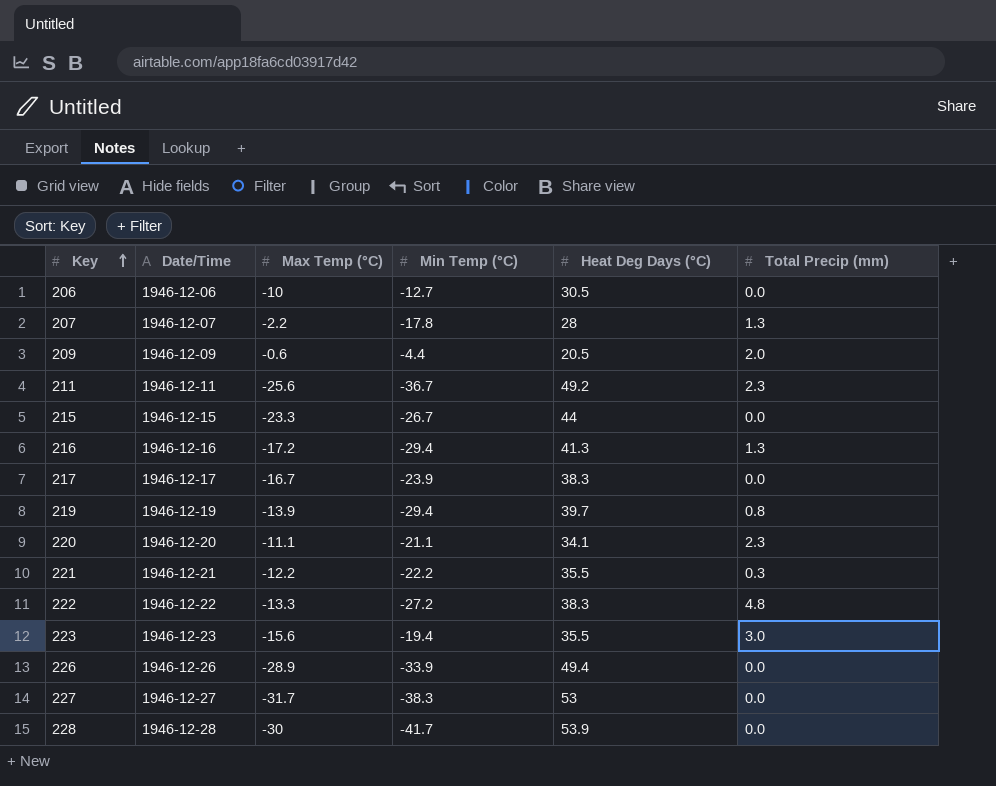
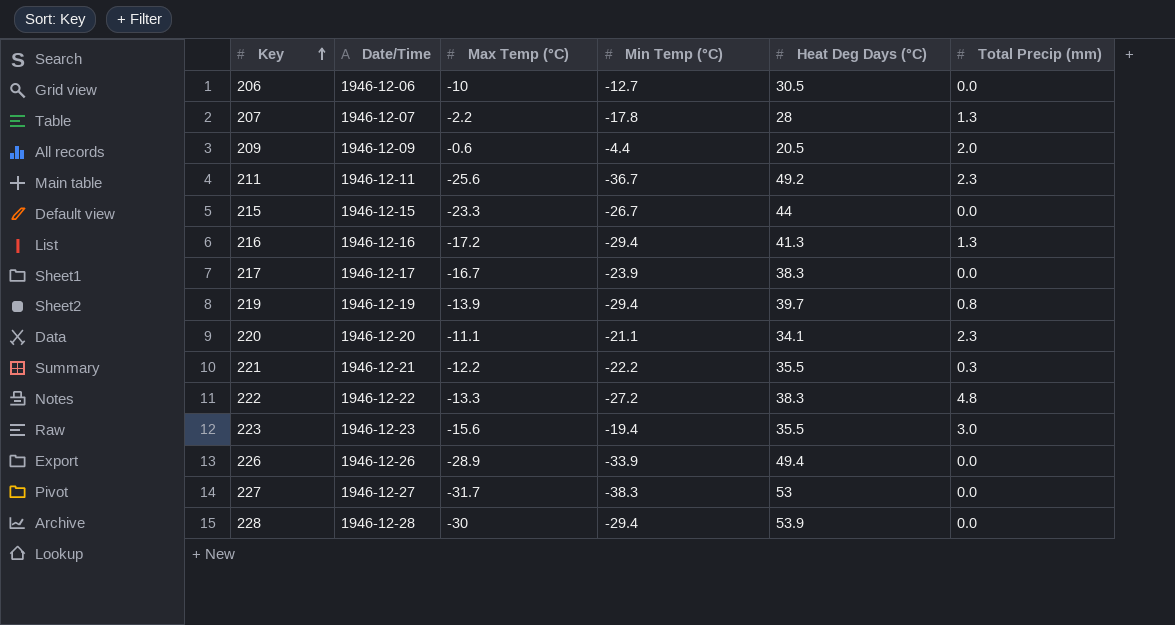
228 | Min Temp (°C): -41.7 -> -29.4

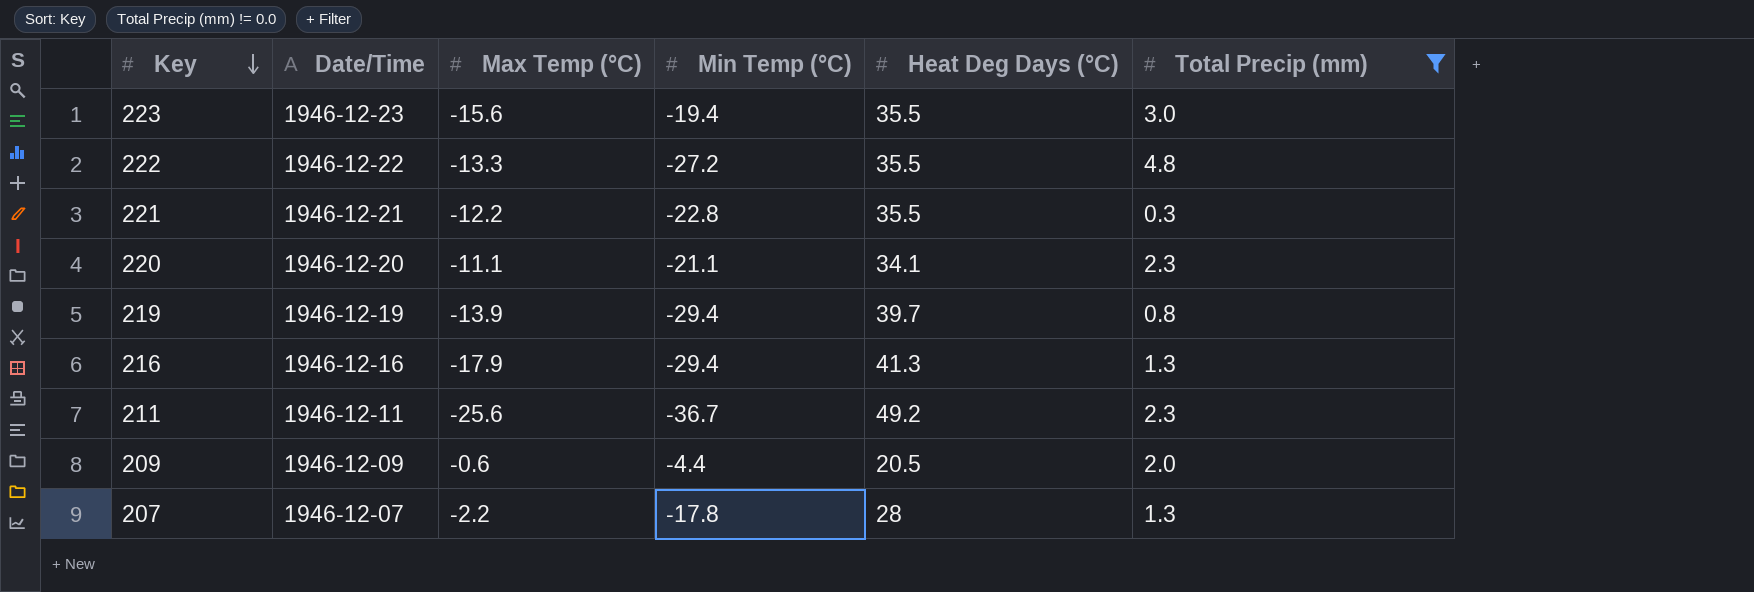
filter: none -> Total Precip (mm) != 0.0
row order: Key ascending -> Key descending
222 | Heat Deg Days (°C): 38.3 -> 35.5
221 | Min Temp (°C): -22.2 -> -22.8
216 | Max Temp (°C): -17.2 -> -17.9

